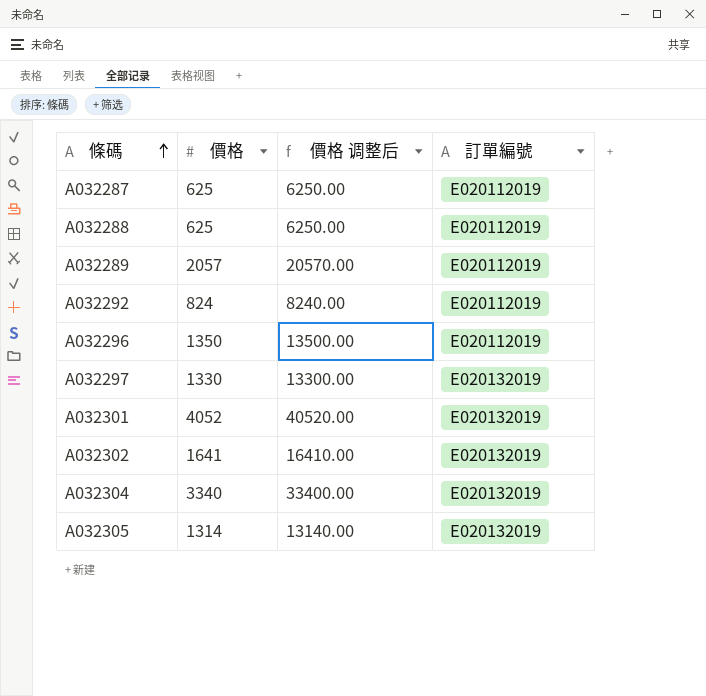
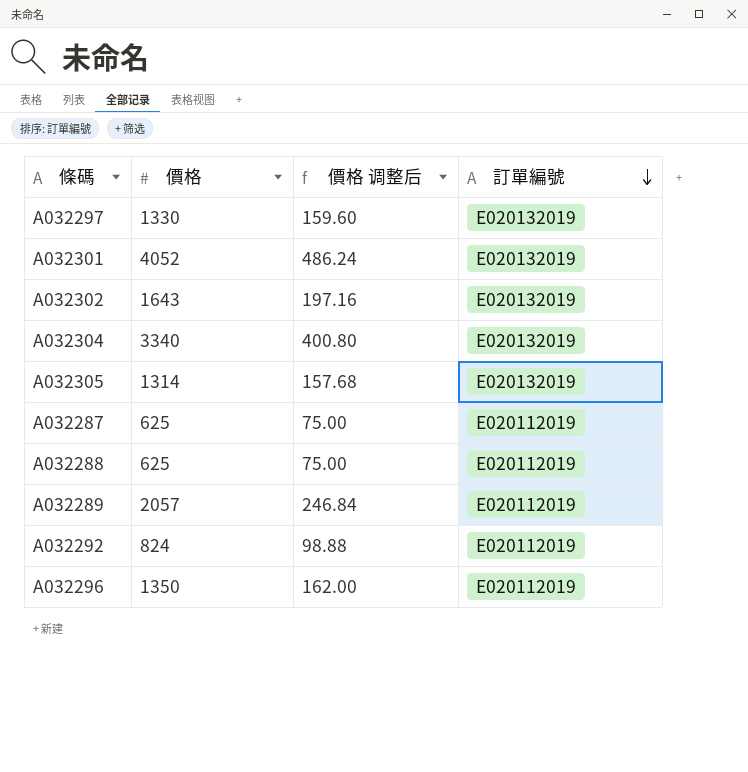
row order: 條碼 ascending -> 訂單編號 descending
column 價格 调整后 | formula: [價格] * 10 -> [價格] * 0.12
A032302 | 價格: 1641 -> 1643

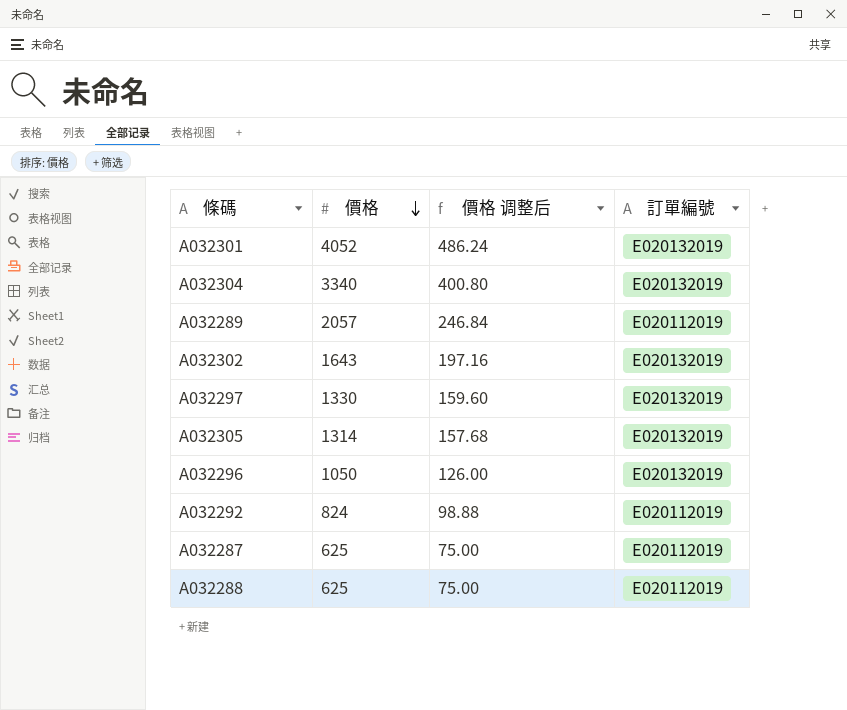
row order: 訂單編號 descending -> 價格 descending
A032296 | 價格: 1350 -> 1050
A032296 | 價格 调整后: 162.00 -> 126.00
A032296 | 訂單編號: E020112019 -> E020132019

